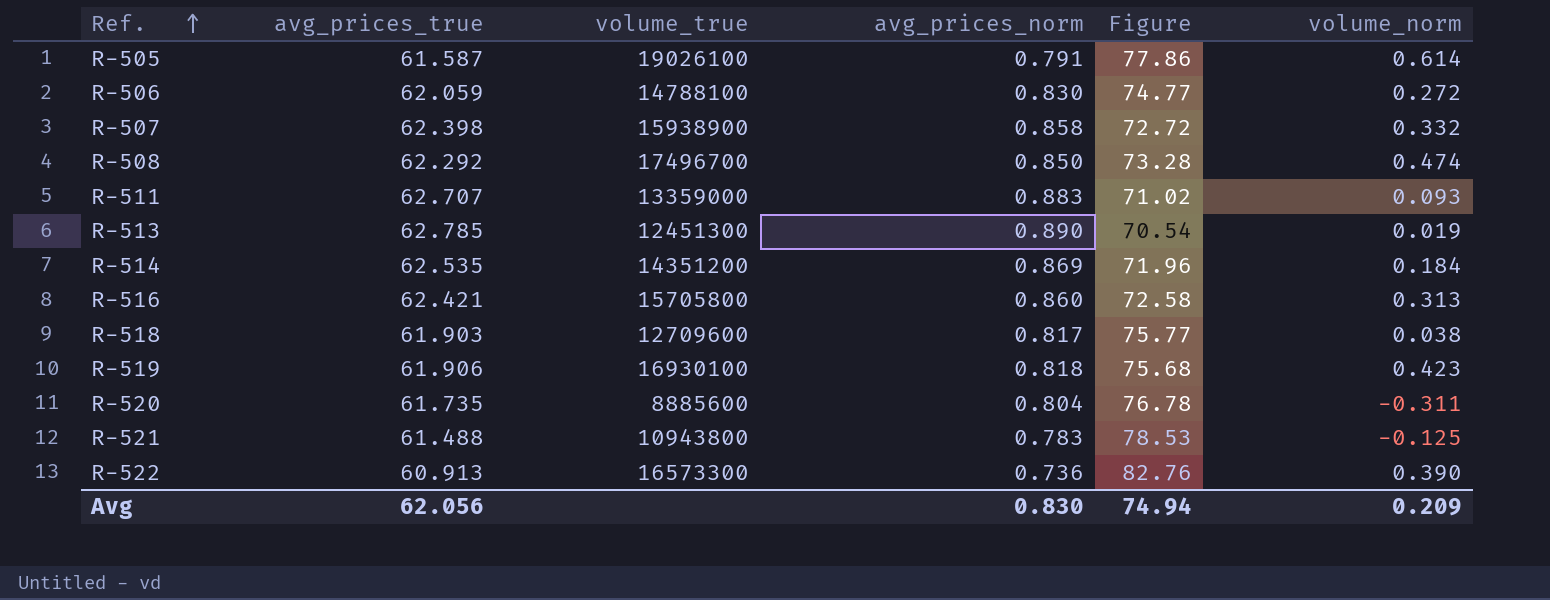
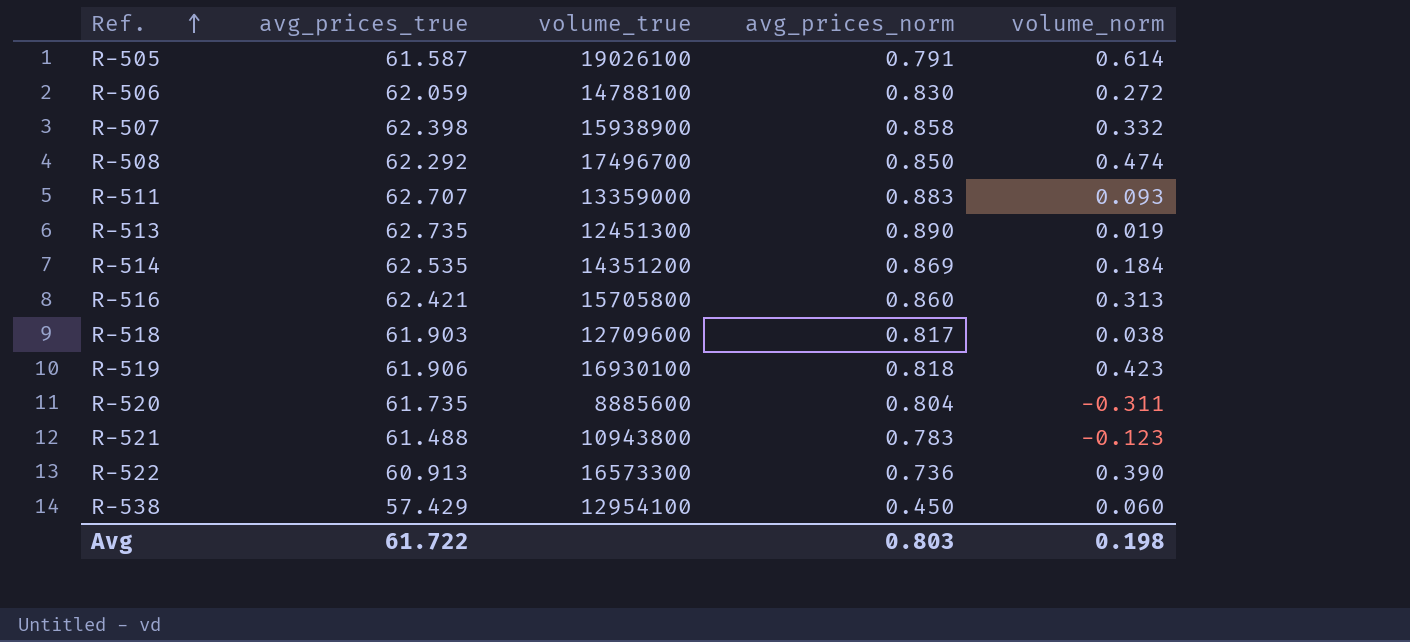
column Figure | formula: [avg_prices_true] / [avg_prices_norm] -> none
R-513 | avg_prices_true: 62.785 -> 62.735
R-521 | volume_norm: -0.125 -> -0.123
row R-538: none -> 57.429 | 12954100 | 0.450 | 0.060
Avg | avg_prices_true: 62.056 -> 61.722
Avg | avg_prices_norm: 0.830 -> 0.803
Avg | volume_norm: 0.209 -> 0.198

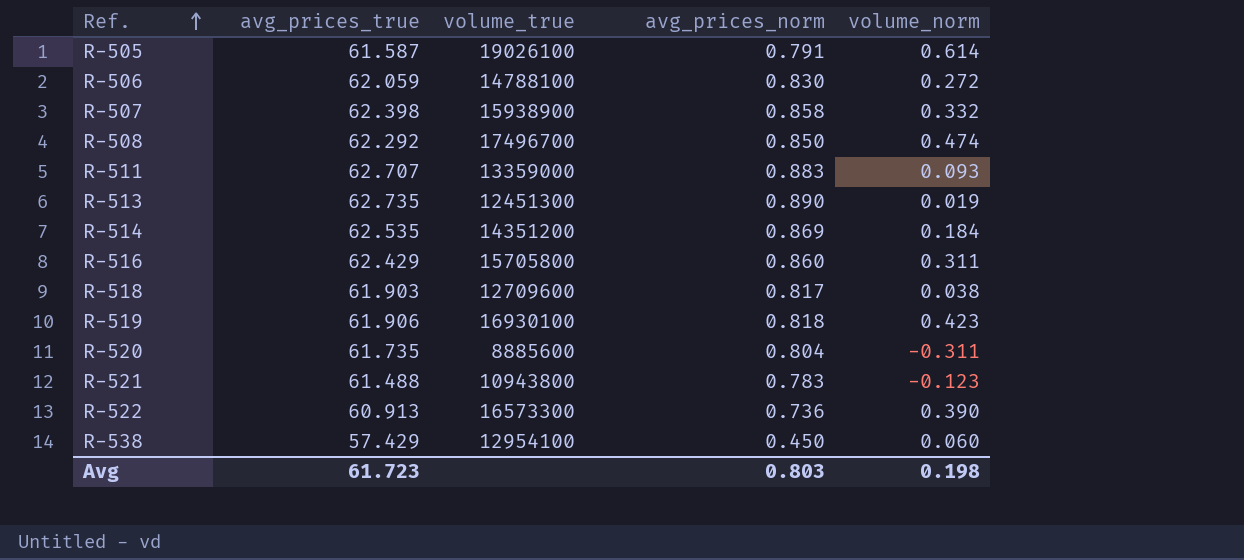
R-516 | avg_prices_true: 62.421 -> 62.429
R-516 | volume_norm: 0.313 -> 0.311
Avg | avg_prices_true: 61.722 -> 61.723

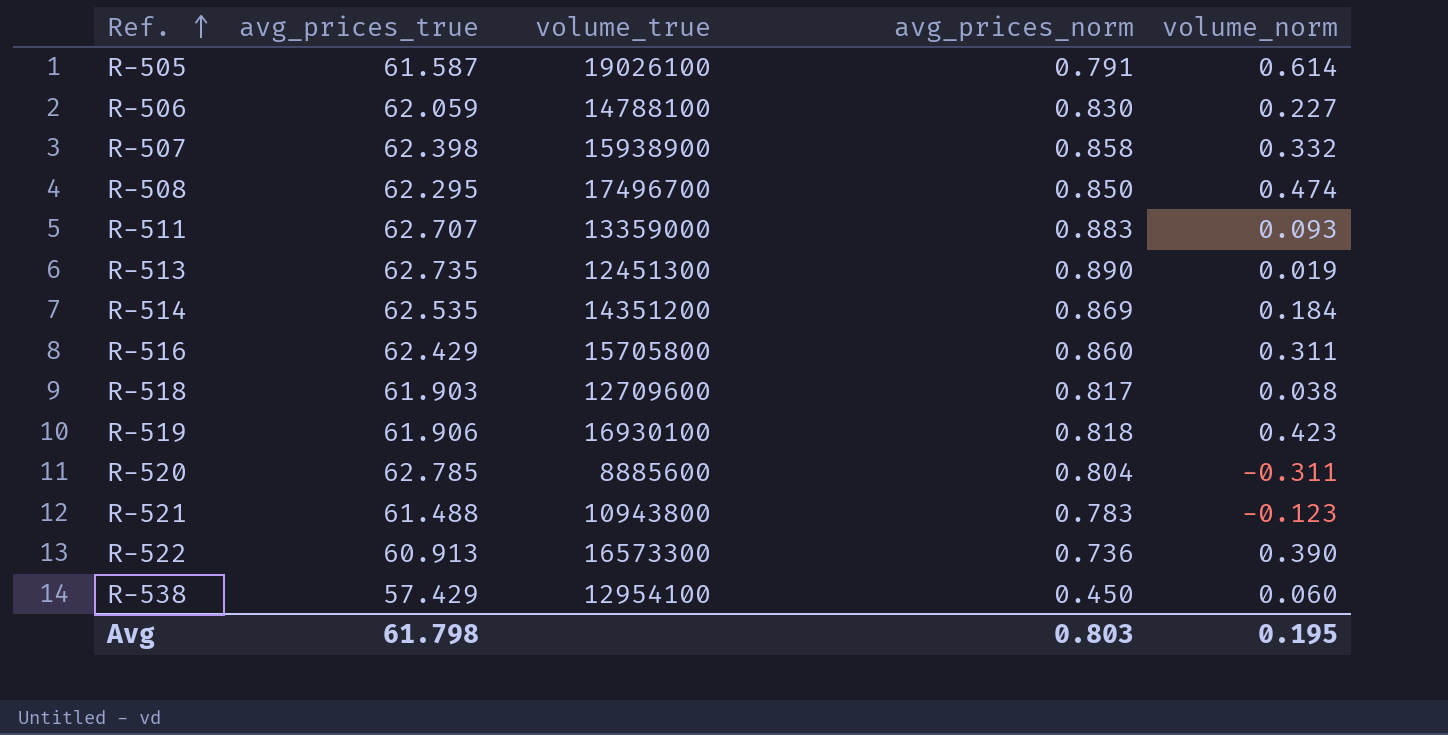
R-506 | volume_norm: 0.272 -> 0.227
R-508 | avg_prices_true: 62.292 -> 62.295
R-520 | avg_prices_true: 61.735 -> 62.785
Avg | avg_prices_true: 61.723 -> 61.798
Avg | volume_norm: 0.198 -> 0.195

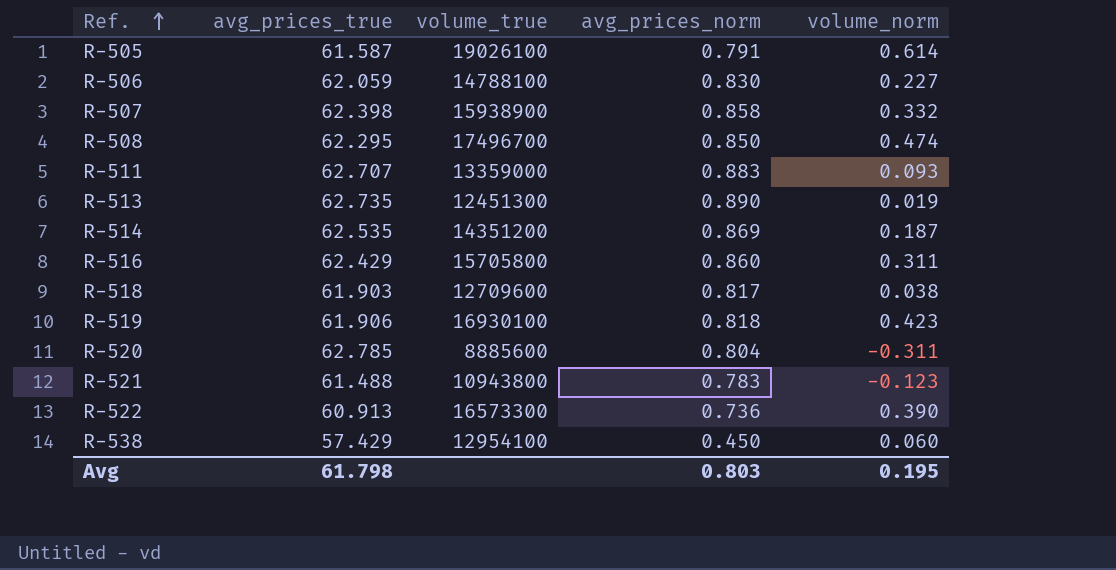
R-514 | volume_norm: 0.184 -> 0.187

